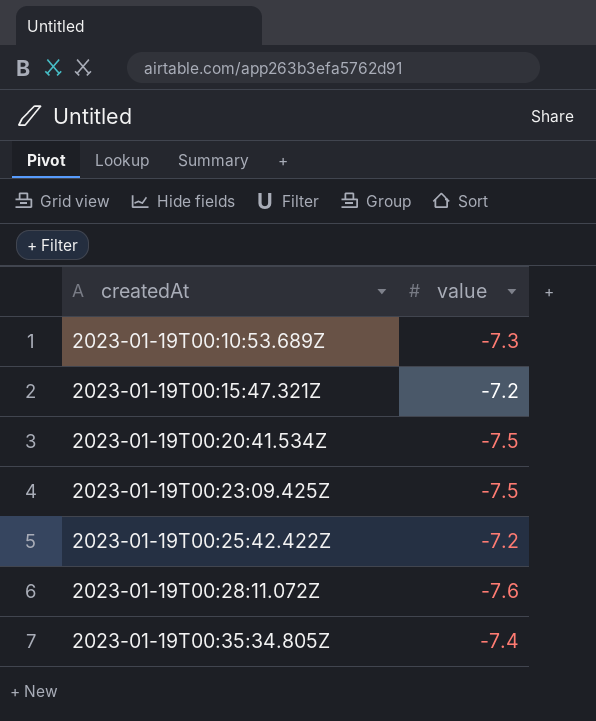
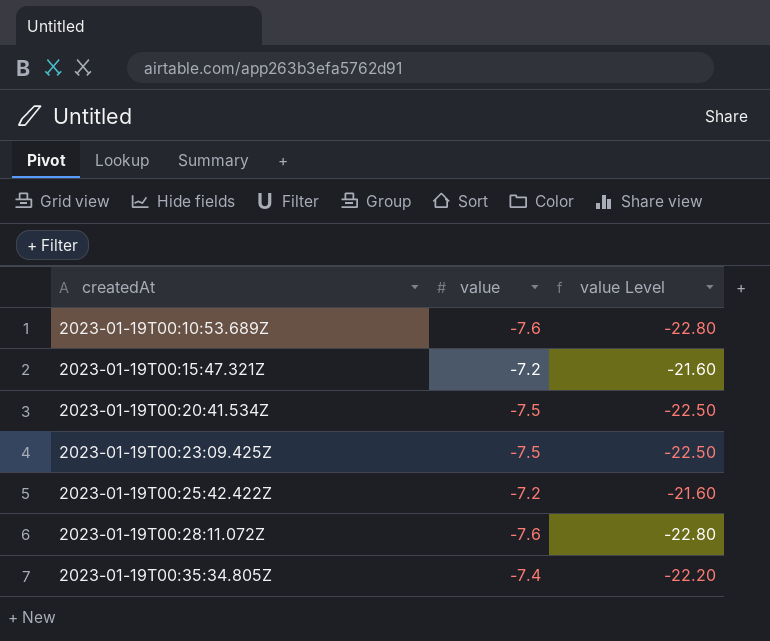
column value Level | formula: none -> [value] * 3
2023-01-19T00:10:53.689Z | value: -7.3 -> -7.6

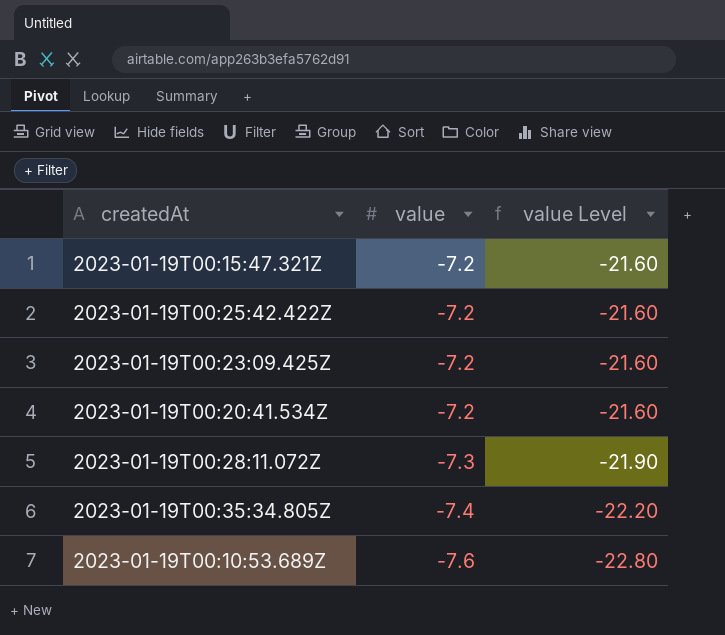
row order: createdAt ascending -> value descending
2023-01-19T00:23:09.425Z | value: -7.5 -> -7.2
2023-01-19T00:23:09.425Z | value Level: -22.50 -> -21.60
2023-01-19T00:20:41.534Z | value: -7.5 -> -7.2
2023-01-19T00:20:41.534Z | value Level: -22.50 -> -21.60
2023-01-19T00:28:11.072Z | value: -7.6 -> -7.3
2023-01-19T00:28:11.072Z | value Level: -22.80 -> -21.90

